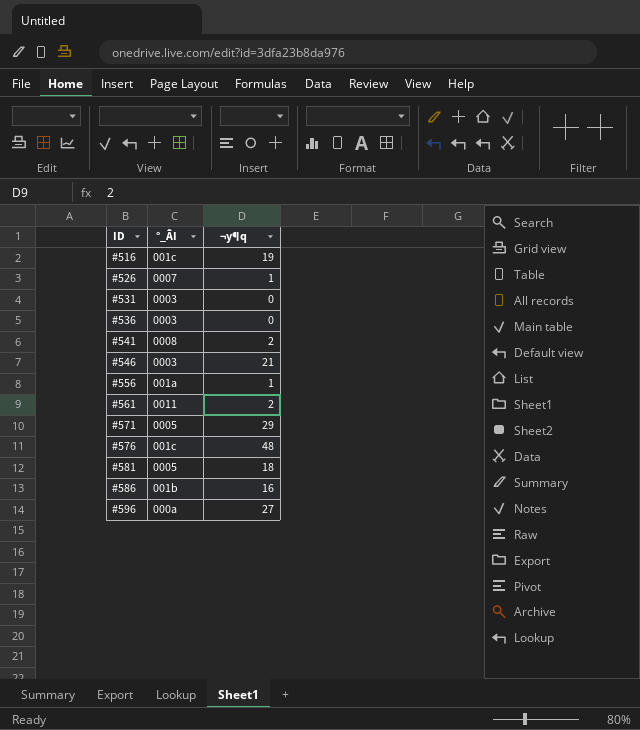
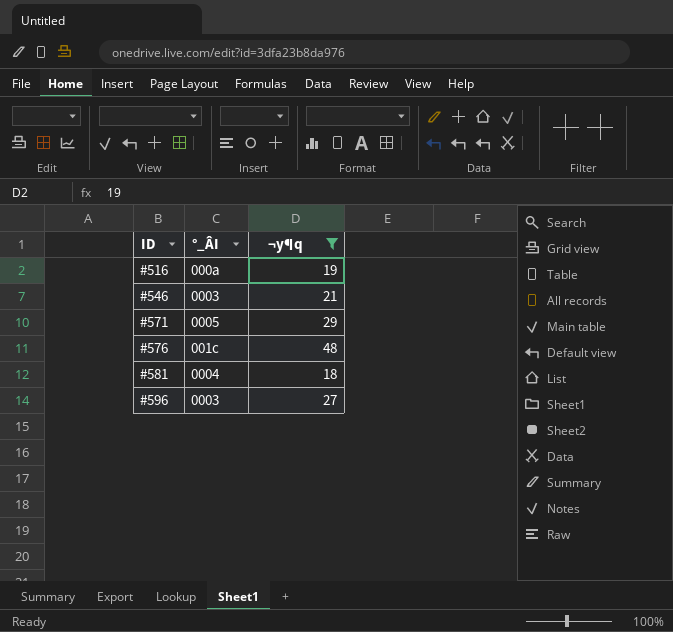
filter: none -> ¬y¶q >= 18
#516 | °_ÂI: 001c -> 000a
#581 | °_ÂI: 0005 -> 0004
#596 | °_ÂI: 000a -> 0003

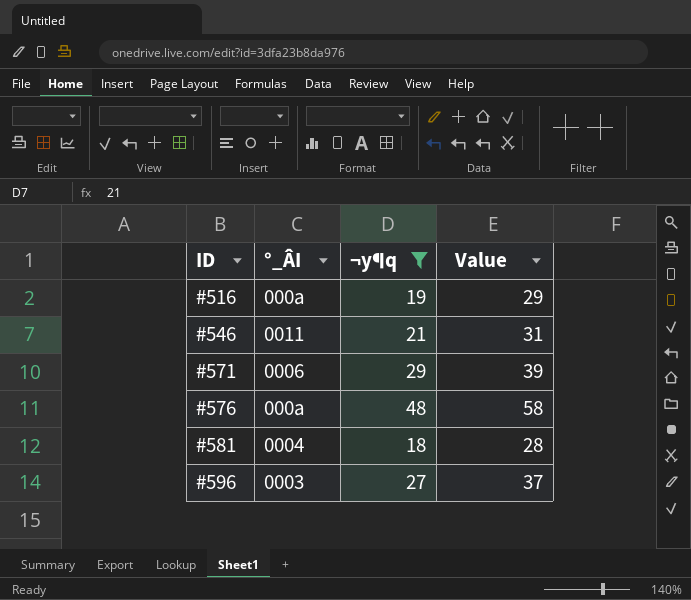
column Value | formula: none -> [¬y¶q] + 10
#546 | °_ÂI: 0003 -> 0011
#571 | °_ÂI: 0005 -> 0006
#576 | °_ÂI: 001c -> 000a

